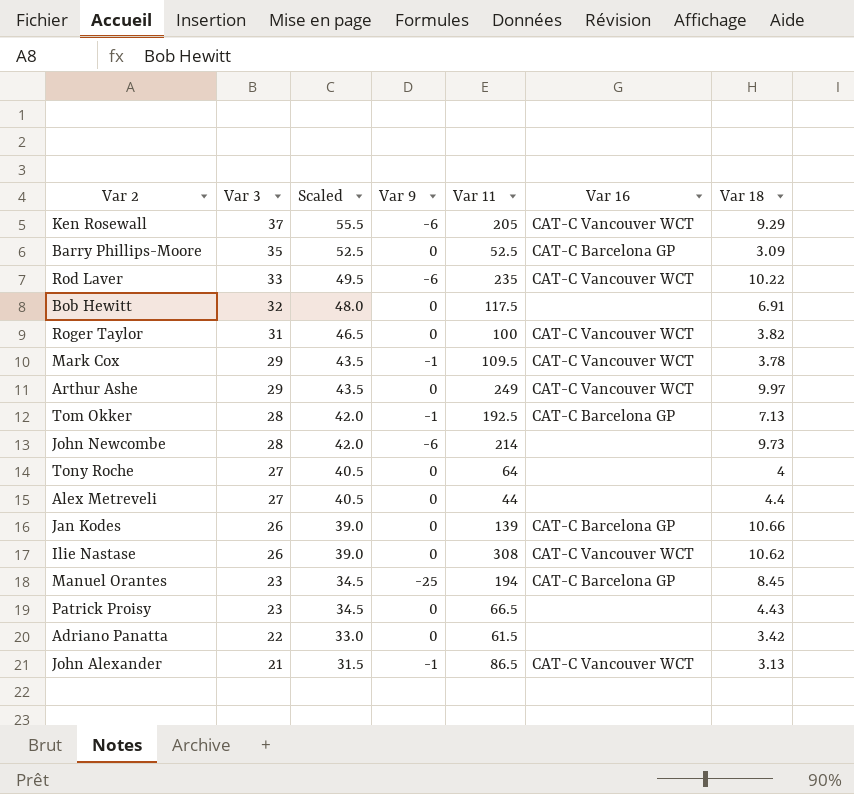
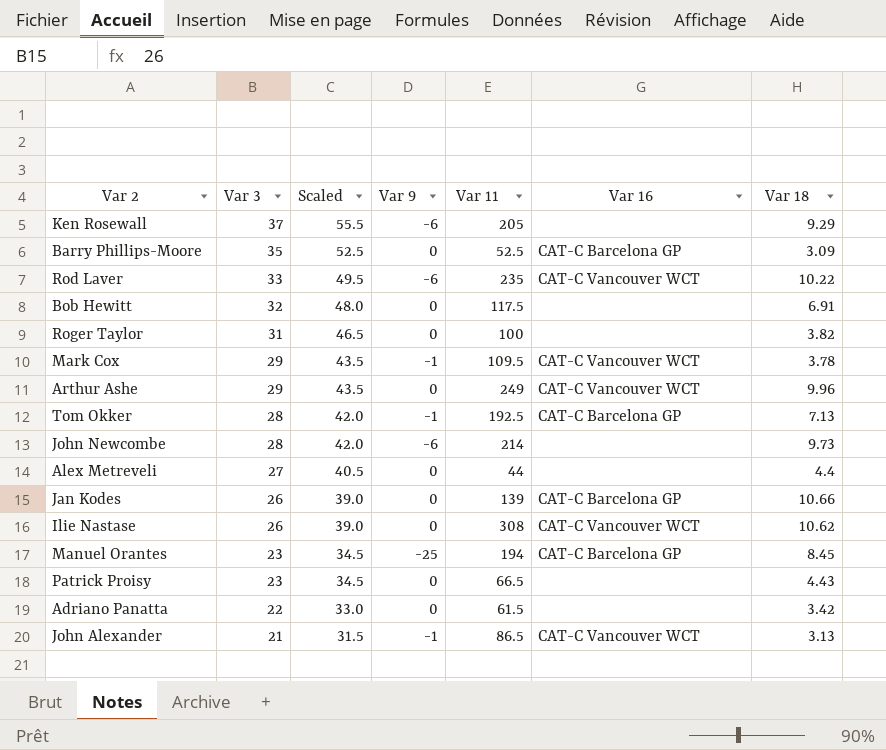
row Tony Roche: 27 | 40.5 | 0 | 64 | none | 4 -> none
Ken Rosewall | Var 16: CAT-C Vancouver WCT -> none
Roger Taylor | Var 16: CAT-C Vancouver WCT -> none
Arthur Ashe | Var 18: 9.97 -> 9.96

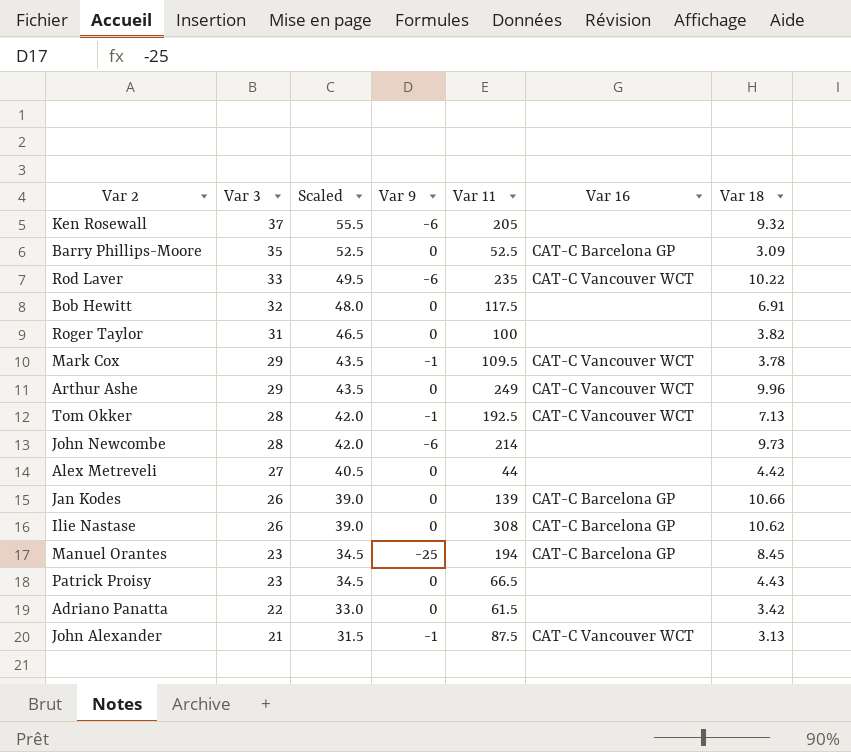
Ken Rosewall | Var 18: 9.29 -> 9.32
Tom Okker | Var 16: CAT-C Barcelona GP -> CAT-C Vancouver WCT
Alex Metreveli | Var 18: 4.4 -> 4.42
Ilie Nastase | Var 16: CAT-C Vancouver WCT -> CAT-C Barcelona GP
John Alexander | Var 11: 86.5 -> 87.5

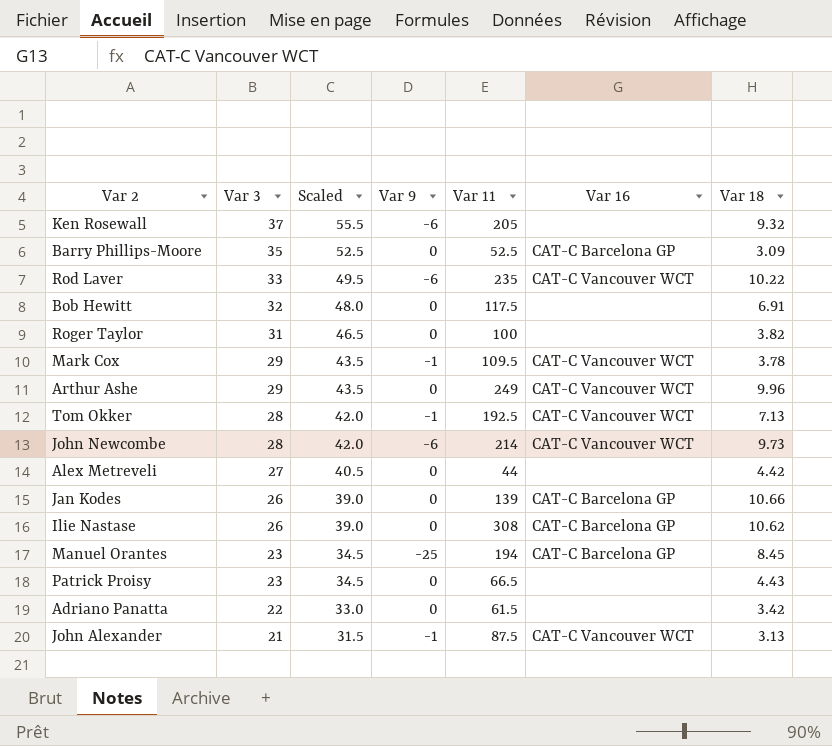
John Newcombe | Var 16: none -> CAT-C Vancouver WCT

